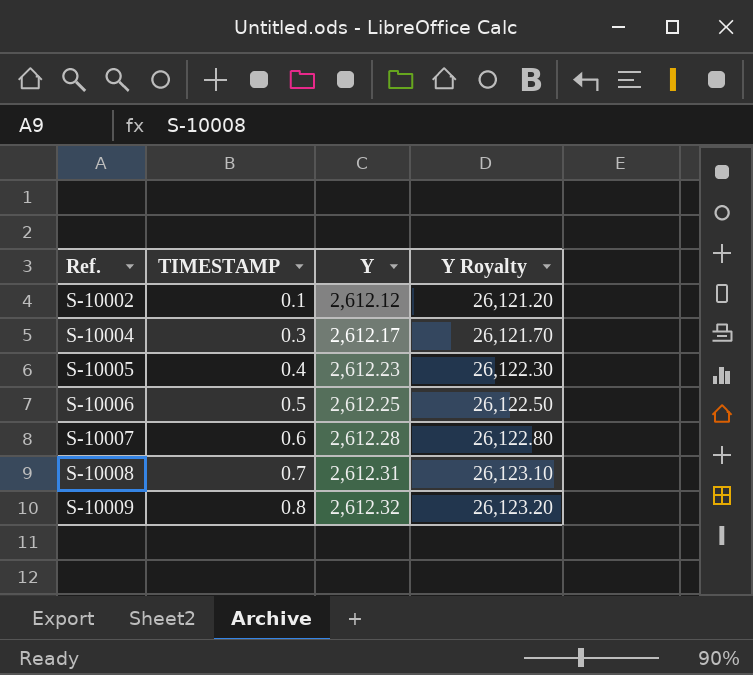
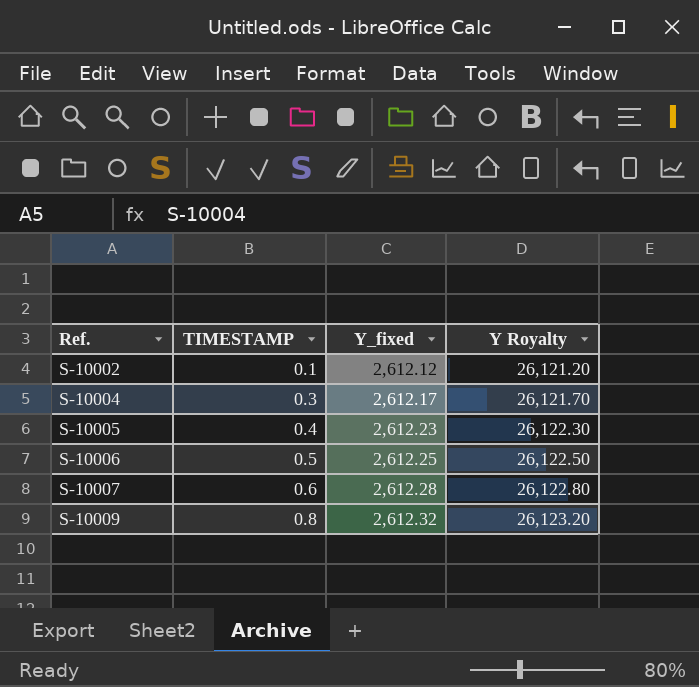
column name: Y -> Y_fixed
row S-10008: 0.7 | 2,612.31 | 26,123.10 -> none

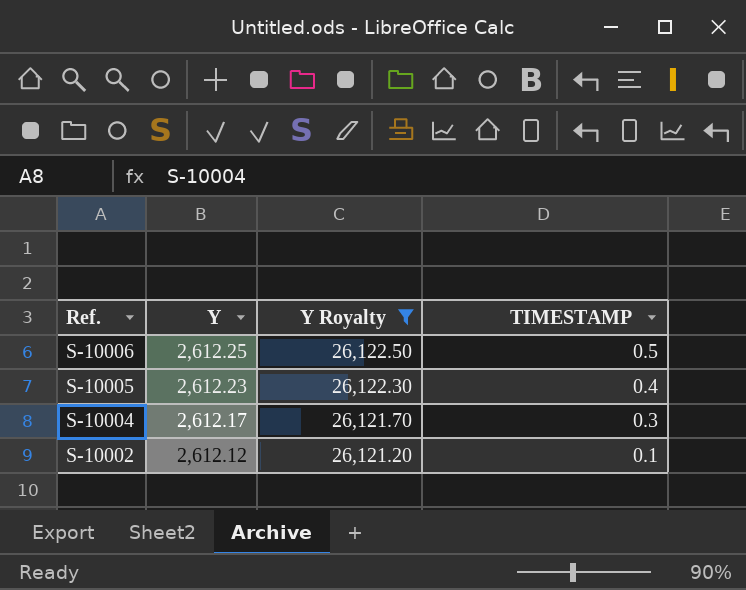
filter: none -> Y Royalty <= 26,122.50
row order: Ref. ascending -> Ref. descending
column name: Y_fixed -> Y
column TIMESTAMP | position: 2 -> 4

